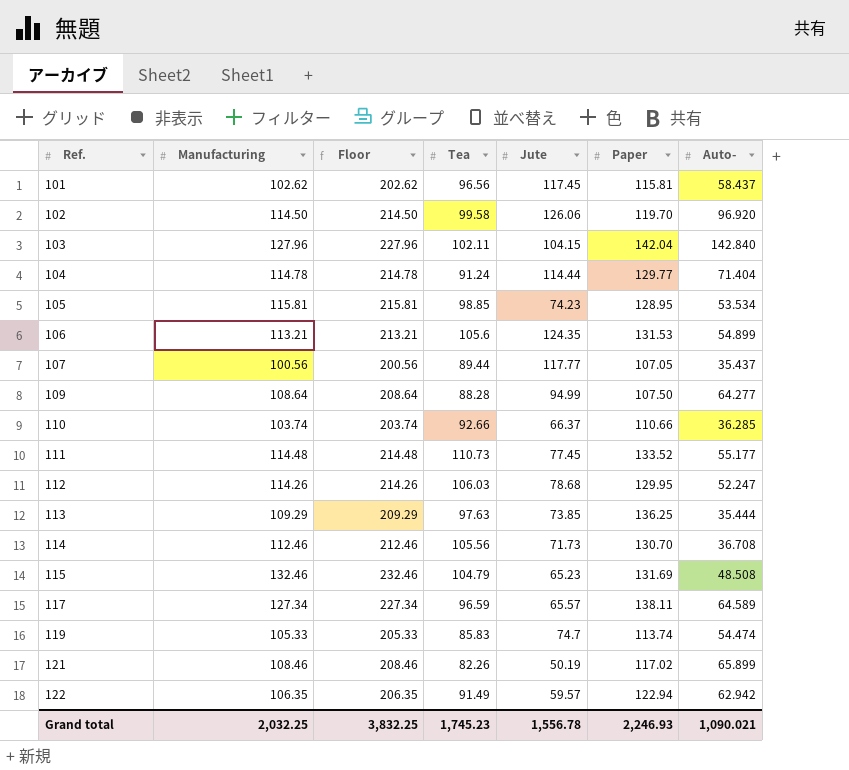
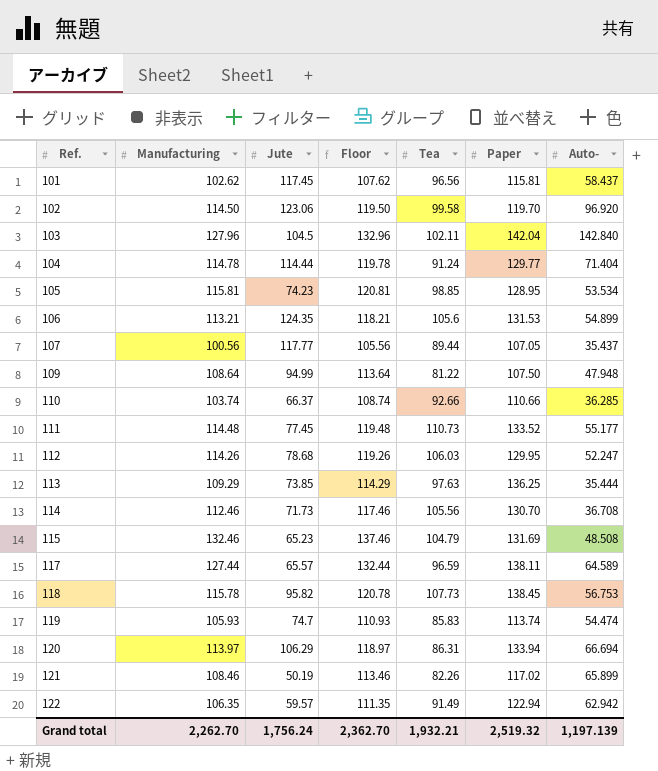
column Jute | position: 5 -> 3
column Floor | formula: [Manufacturing] + 100 -> [Manufacturing] + 5
102 | Jute: 126.06 -> 123.06
103 | Jute: 104.15 -> 104.5
109 | Tea: 88.28 -> 81.22
109 | Auto-: 64.277 -> 47.948
117 | Manufacturing: 127.34 -> 127.44
row 118: none -> 115.78 | 95.82 | 120.78 | 107.73 | 138.45 | 56.753
119 | Manufacturing: 105.33 -> 105.93
row 120: none -> 113.97 | 106.29 | 118.97 | 86.31 | 133.94 | 66.694
Grand total | Manufacturing: 2,032.25 -> 2,262.70
Grand total | Jute: 1,556.78 -> 1,756.24
Grand total | Floor: 3,832.25 -> 2,362.70
Grand total | Tea: 1,745.23 -> 1,932.21
Grand total | Paper: 2,246.93 -> 2,519.32
Grand total | Auto-: 1,090.021 -> 1,197.139

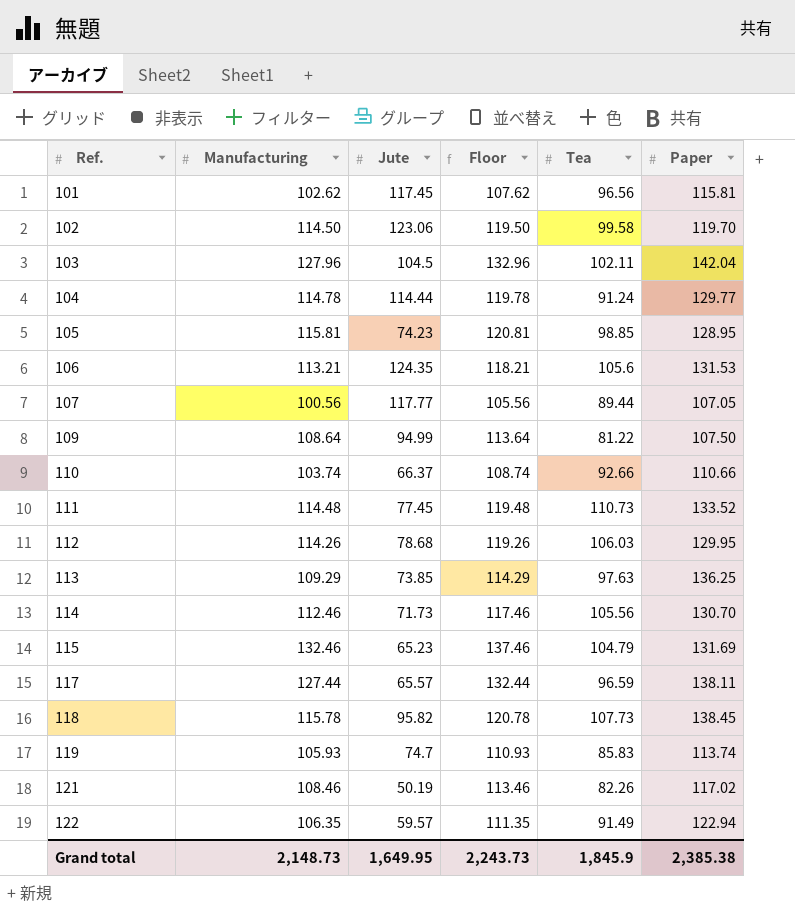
column Auto- | position: 7 -> none
row 120: 113.97 | 106.29 | 118.97 | 86.31 | 133.94 | 66.694 -> none
Grand total | Manufacturing: 2,262.70 -> 2,148.73
Grand total | Jute: 1,756.24 -> 1,649.95
Grand total | Floor: 2,362.70 -> 2,243.73
Grand total | Tea: 1,932.21 -> 1,845.9
Grand total | Paper: 2,519.32 -> 2,385.38

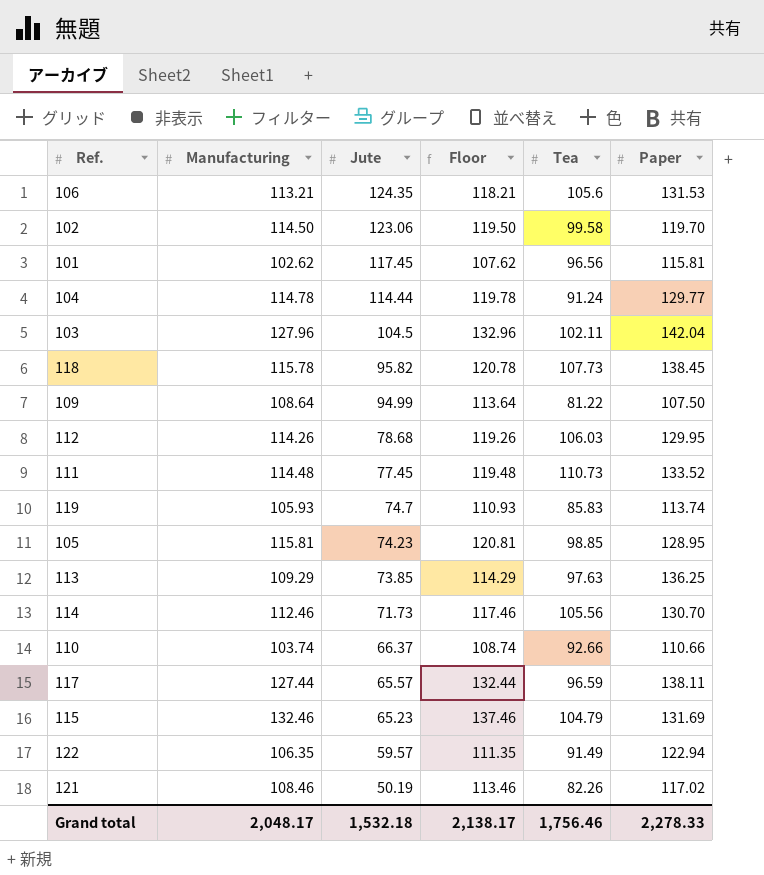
row order: Ref. ascending -> Jute descending
row 107: 100.56 | 117.77 | 105.56 | 89.44 | 107.05 -> none
Grand total | Manufacturing: 2,148.73 -> 2,048.17
Grand total | Jute: 1,649.95 -> 1,532.18
Grand total | Floor: 2,243.73 -> 2,138.17
Grand total | Tea: 1,845.9 -> 1,756.46
Grand total | Paper: 2,385.38 -> 2,278.33

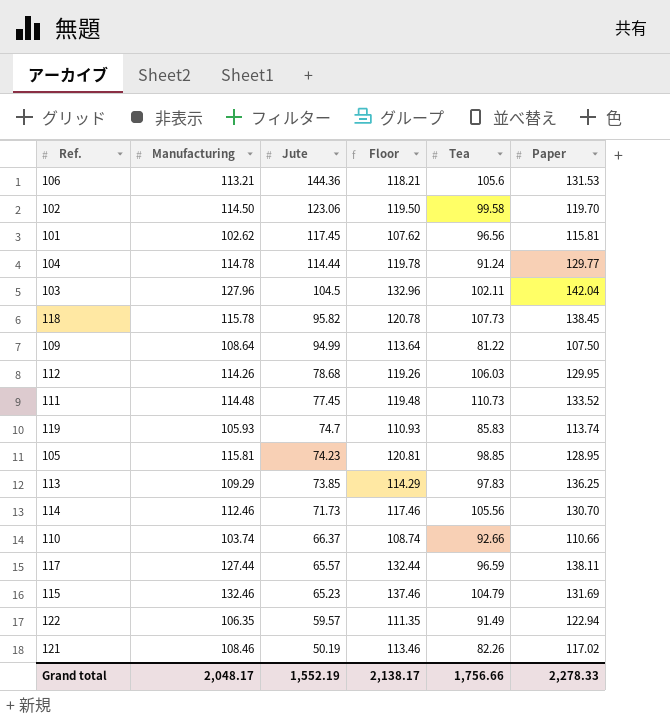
106 | Jute: 124.35 -> 144.36
113 | Tea: 97.63 -> 97.83
Grand total | Jute: 1,532.18 -> 1,552.19
Grand total | Tea: 1,756.46 -> 1,756.66

